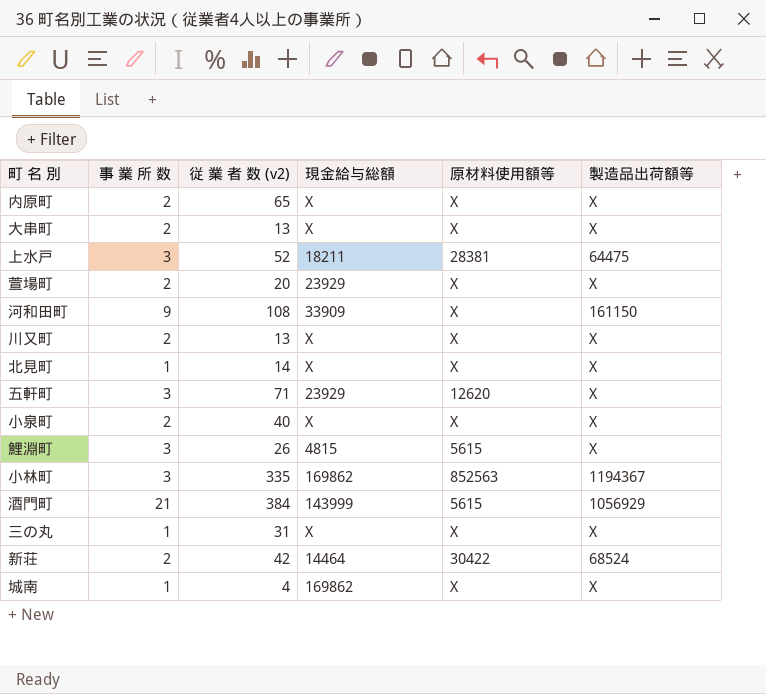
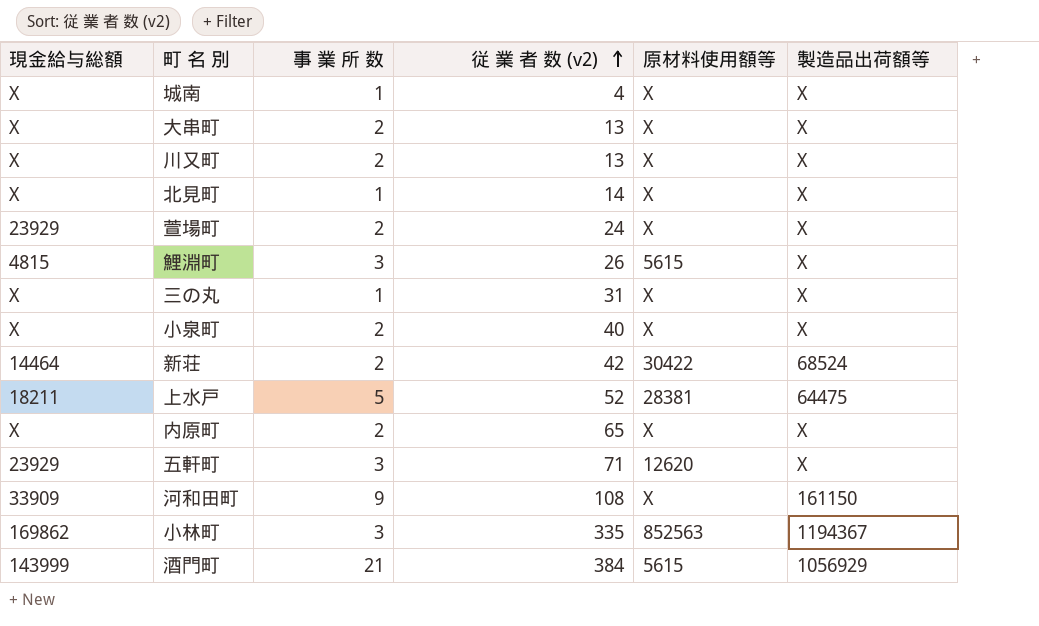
row order: none -> 従 業 者 数 (v2) ascending
column 現金給与総額 | position: 4 -> 1
城南 | 現金給与総額: 169862 -> X
萱場町 | 従 業 者 数 (v2): 20 -> 24
上水戸 | 事 業 所 数: 3 -> 5

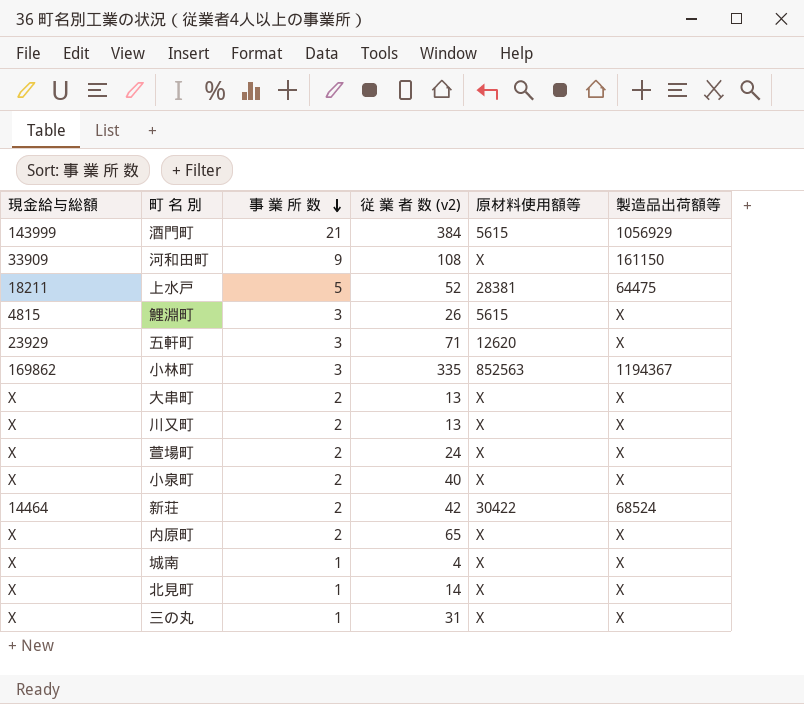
row order: 従 業 者 数 (v2) ascending -> 事 業 所 数 descending
萱場町 | 現金給与総額: 23929 -> X

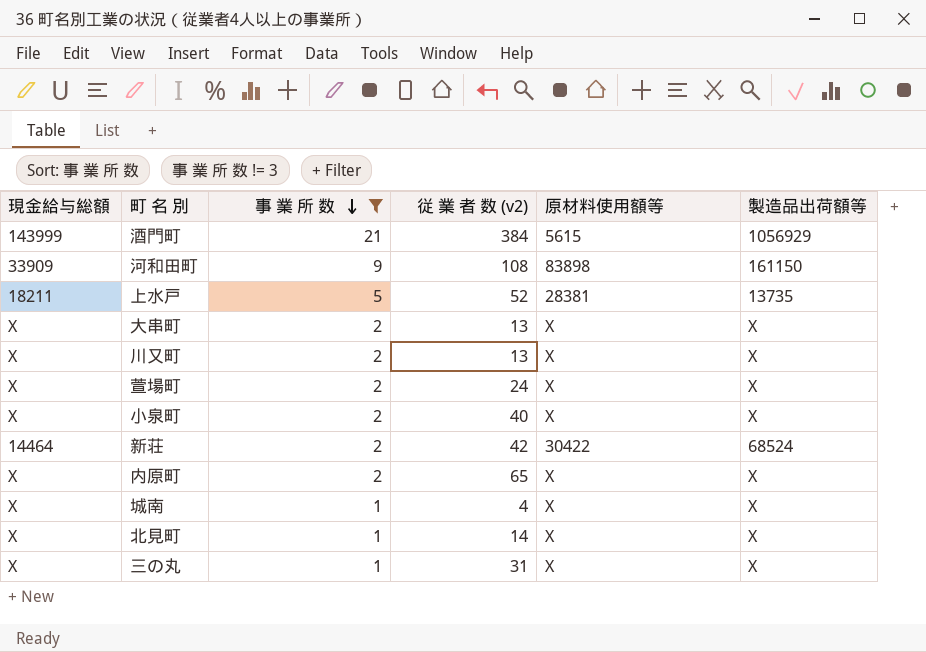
filter: none -> 事 業 所 数 != 3
河和田町 | 原材料使用額等: X -> 83898
上水戸 | 製造品出荷額等: 64475 -> 13735

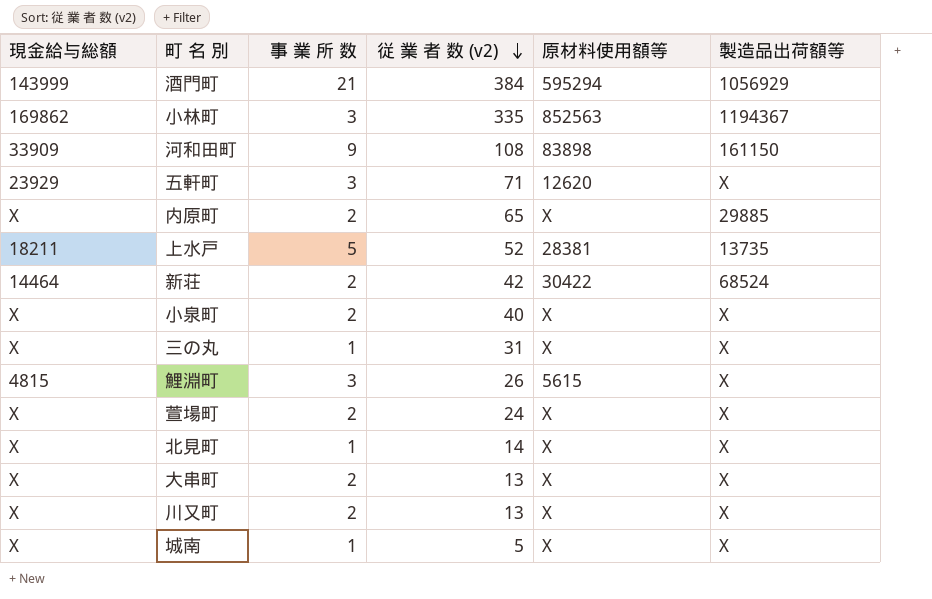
filter: 事 業 所 数 != 3 -> none
row order: 事 業 所 数 descending -> 従 業 者 数 (v2) descending
酒門町 | 原材料使用額等: 5615 -> 595294
内原町 | 製造品出荷額等: X -> 29885
城南 | 従 業 者 数 (v2): 4 -> 5

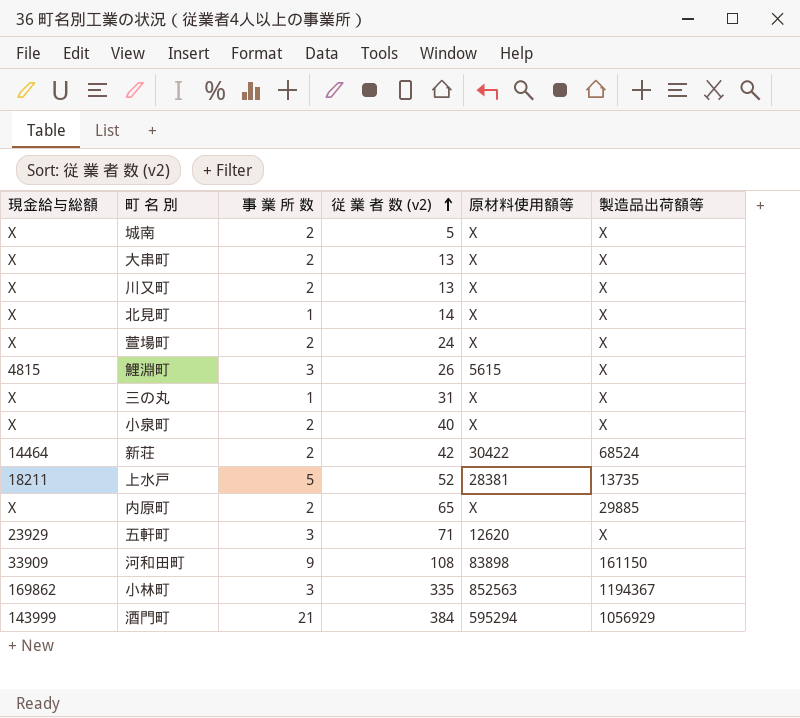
row order: 従 業 者 数 (v2) descending -> 従 業 者 数 (v2) ascending
城南 | 事 業 所 数: 1 -> 2

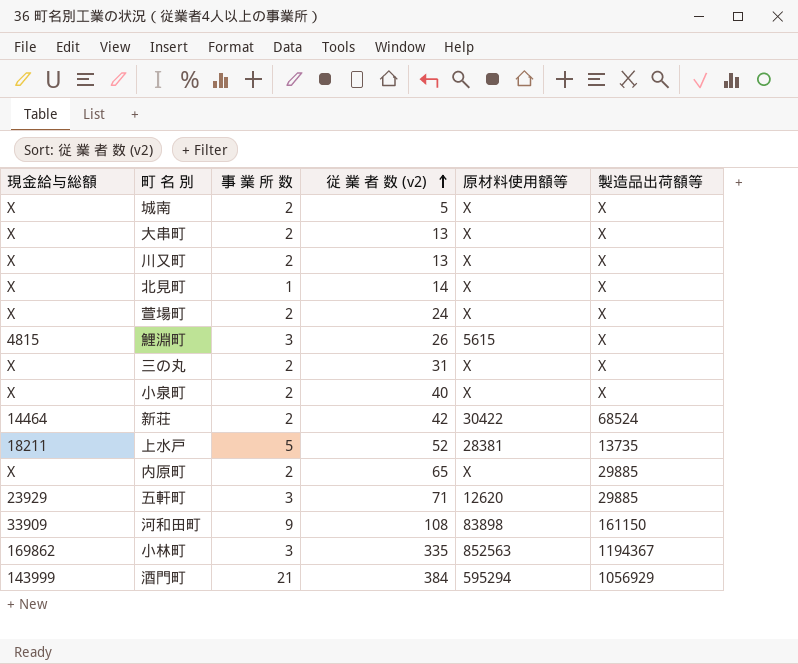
三の丸 | 事 業 所 数: 1 -> 2
五軒町 | 製造品出荷額等: X -> 29885

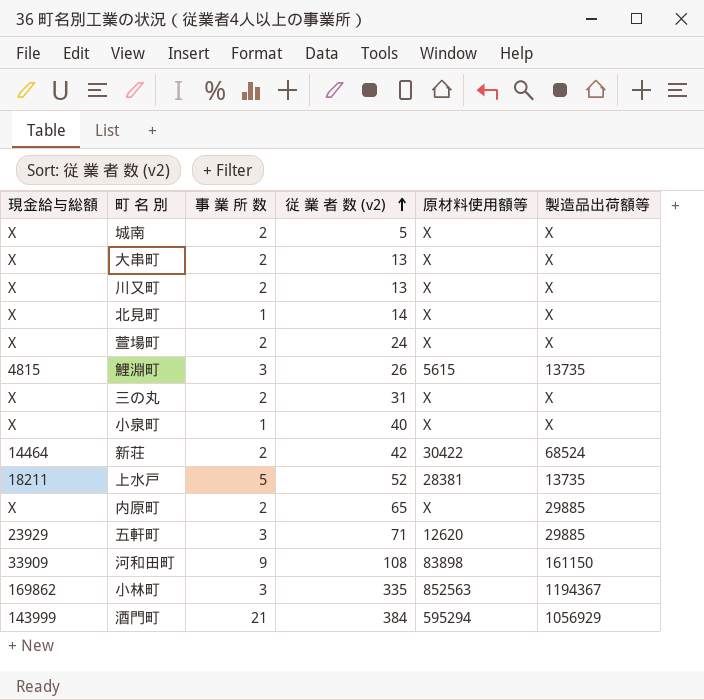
鯉淵町 | 製造品出荷額等: X -> 13735
小泉町 | 事 業 所 数: 2 -> 1

